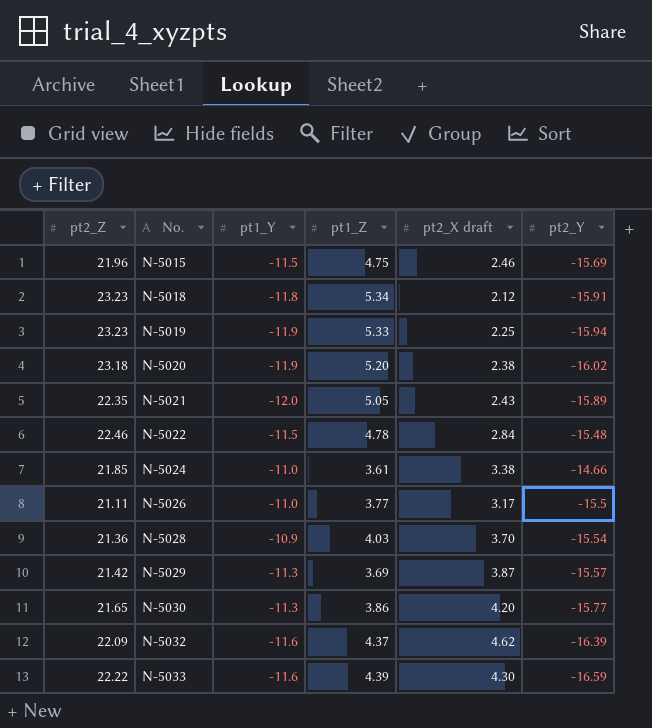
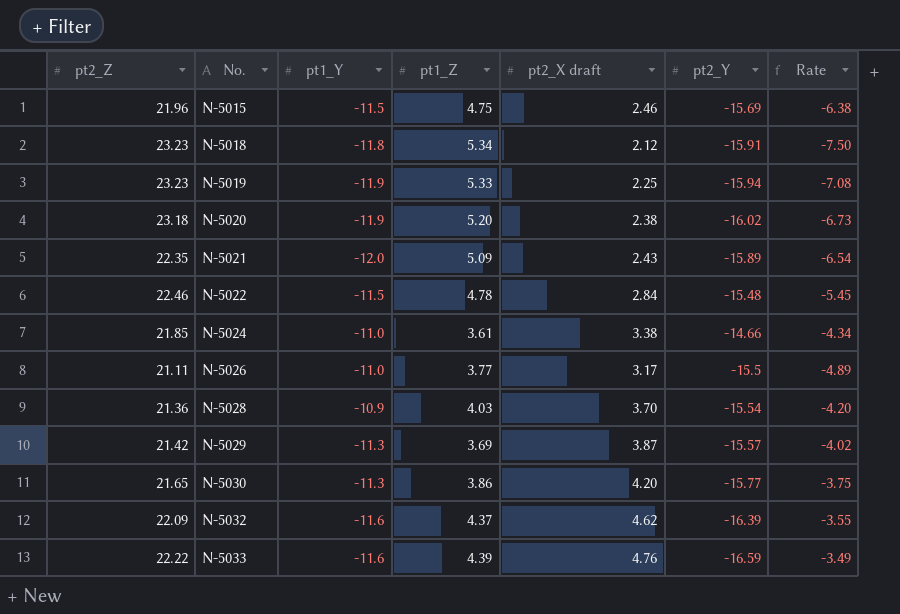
column Rate | formula: none -> [pt2_Y] / [pt2_X draft]
N-5021 | pt1_Z: 5.05 -> 5.09
N-5033 | pt2_X draft: 4.30 -> 4.76

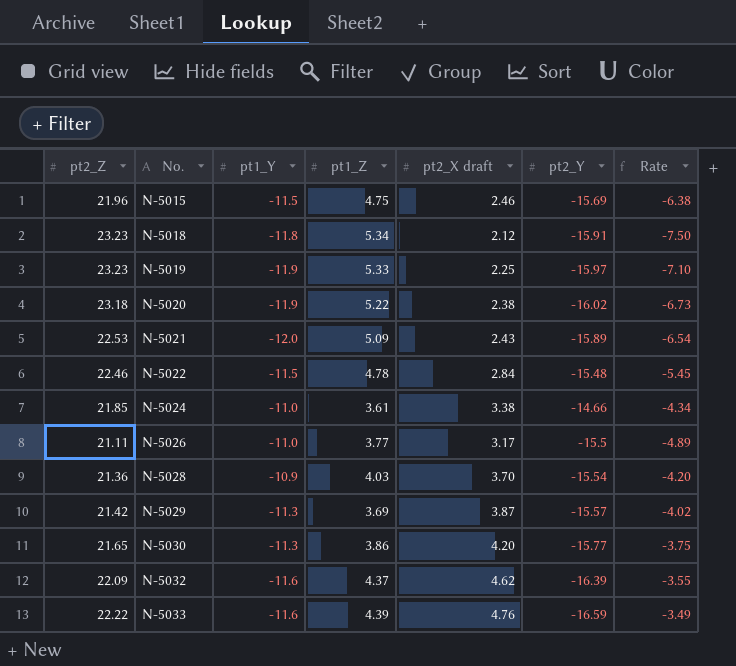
N-5019 | pt2_Y: -15.94 -> -15.97
N-5019 | Rate: -7.08 -> -7.10
N-5020 | pt1_Z: 5.20 -> 5.22
N-5021 | pt2_Z: 22.35 -> 22.53

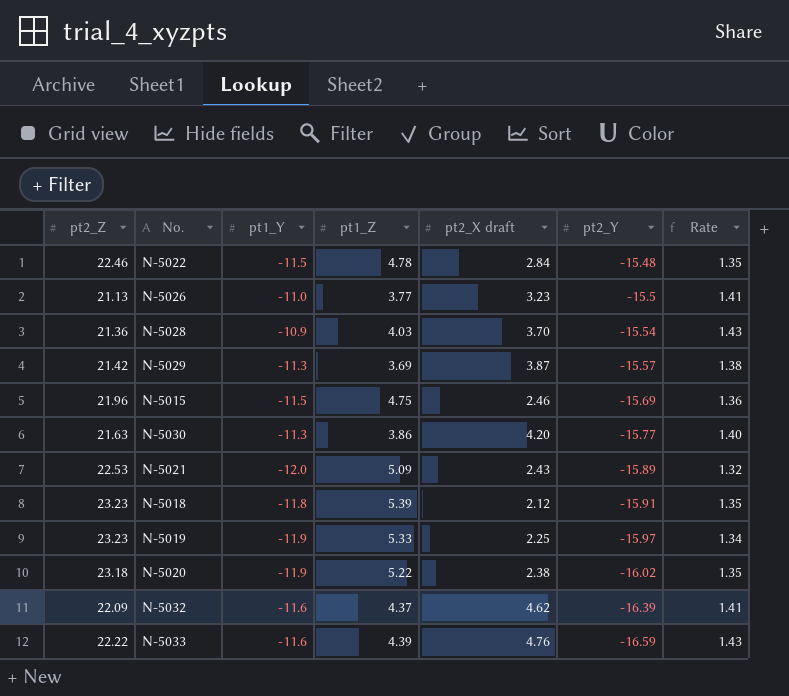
row order: No. ascending -> pt2_Y descending
column Rate | formula: [pt2_Y] / [pt2_X draft] -> [pt2_Y] / [pt1_Y]
row N-5024: 21.85 | -11.0 | 3.61 | 3.38 | -14.66 | -4.34 -> none
N-5026 | pt2_Z: 21.11 -> 21.13
N-5026 | pt2_X draft: 3.17 -> 3.23
N-5030 | pt2_Z: 21.65 -> 21.63
N-5018 | pt1_Z: 5.34 -> 5.39

